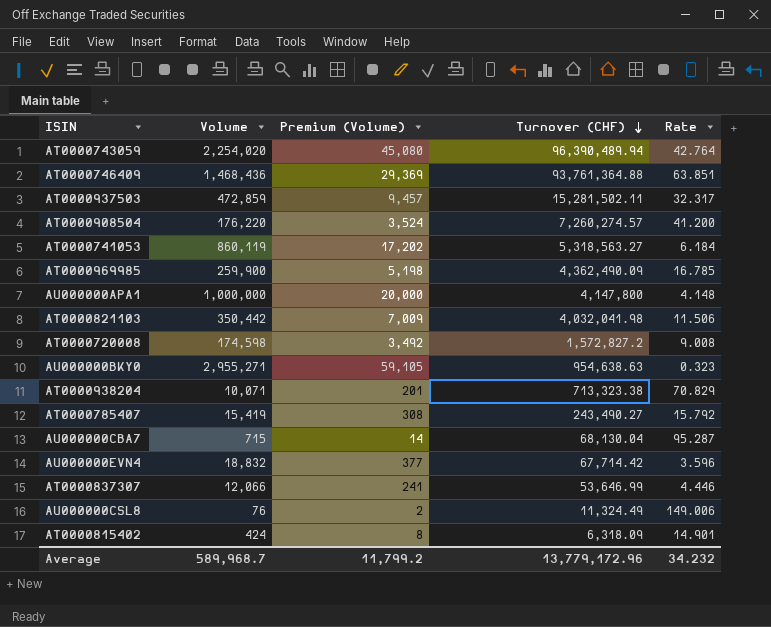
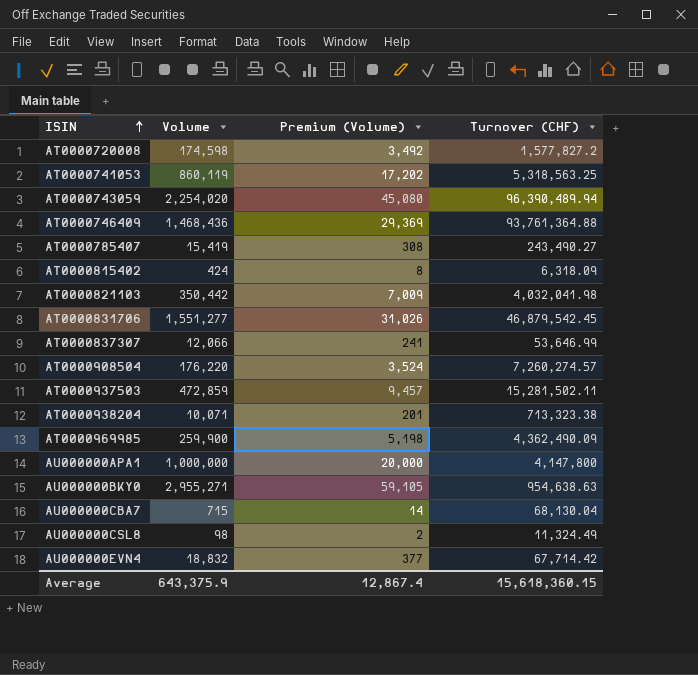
row order: Turnover (CHF) descending -> ISIN ascending
column Rate | formula: [Turnover (CHF)] / [Volume] -> none
AT0000720008 | Turnover (CHF): 1,572,827.2 -> 1,577,827.2
AT0000741053 | Turnover (CHF): 5,318,563.27 -> 5,318,563.25
row AT0000831706: none -> 1,551,277 | 31,026 | 46,879,542.45
AU000000CSL8 | Volume: 76 -> 98
Average | Volume: 589,968.7 -> 643,375.9
Average | Premium (Volume): 11,799.2 -> 12,867.4
Average | Turnover (CHF): 13,779,172.96 -> 15,618,360.15

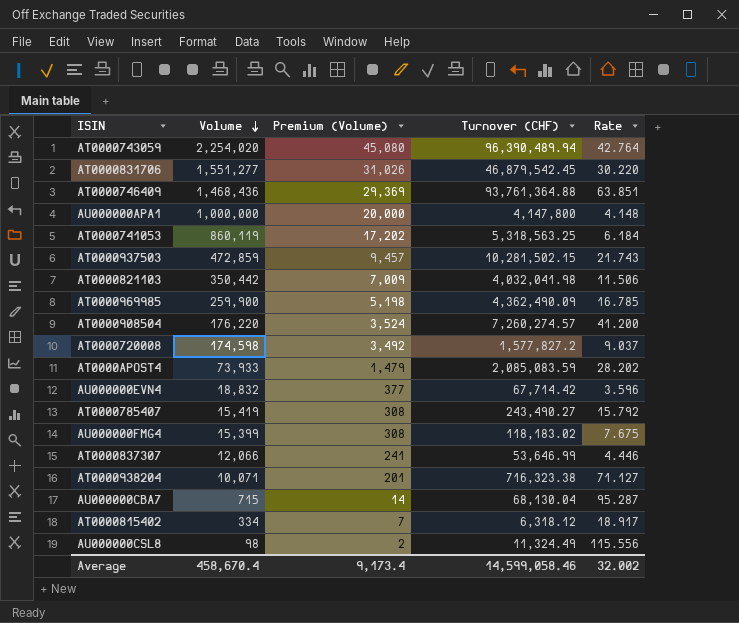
row order: ISIN ascending -> Volume descending
column Rate | formula: none -> [Turnover (CHF)] / [Volume]
row AU000000BKY0: 2,955,271 | 59,105 | 954,638.63 -> none
AT0000937503 | Turnover (CHF): 15,281,502.11 -> 10,281,502.15
row AT0000APOST4: none -> 73,933 | 1,479 | 2,085,083.59 | 28.202
row AU000000FMG4: none -> 15,399 | 308 | 118,183.02 | 7.675
AT0000938204 | Turnover (CHF): 713,323.38 -> 716,323.38
AT0000815402 | Volume: 424 -> 334
AT0000815402 | Premium (Volume): 8 -> 7
AT0000815402 | Turnover (CHF): 6,318.09 -> 6,318.12
Average | Volume: 643,375.9 -> 458,670.4
Average | Premium (Volume): 12,867.4 -> 9,173.4
Average | Turnover (CHF): 15,618,360.15 -> 14,599,058.46

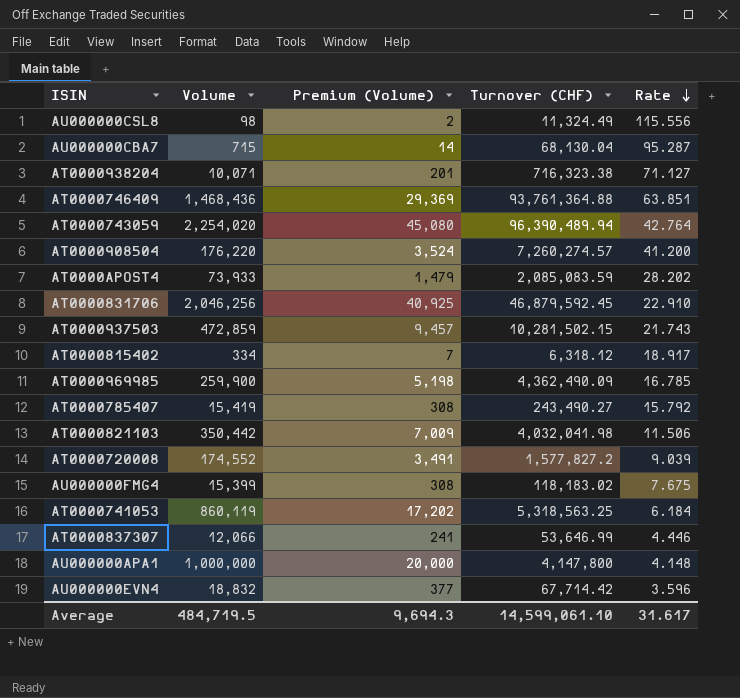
row order: Volume descending -> Rate descending
AT0000831706 | Volume: 1,551,277 -> 2,046,256
AT0000831706 | Premium (Volume): 31,026 -> 40,925
AT0000831706 | Turnover (CHF): 46,879,542.45 -> 46,879,592.45
AT0000831706 | Rate: 30.220 -> 22.910
AT0000720008 | Volume: 174,598 -> 174,552
AT0000720008 | Premium (Volume): 3,492 -> 3,491
AT0000720008 | Rate: 9.037 -> 9.039
Average | Volume: 458,670.4 -> 484,719.5
Average | Premium (Volume): 9,173.4 -> 9,694.3
Average | Turnover (CHF): 14,599,058.46 -> 14,599,061.10
Average | Rate: 32.002 -> 31.617

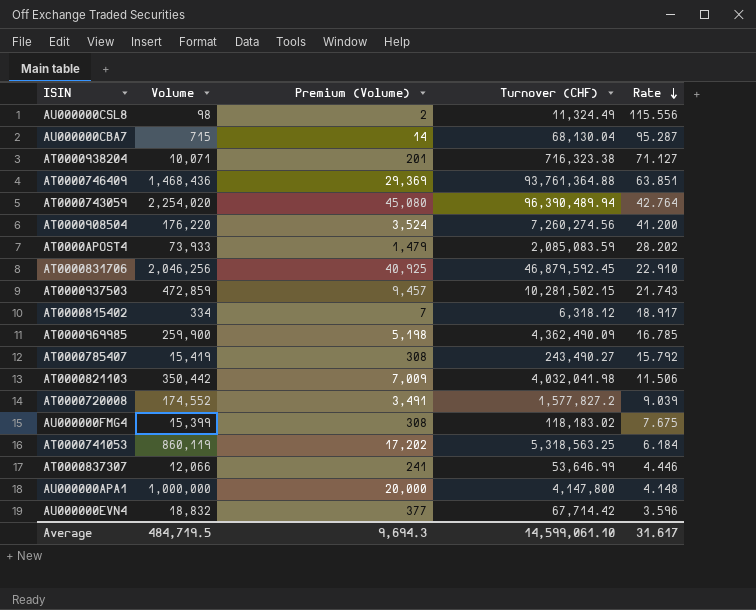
AT0000908504 | Turnover (CHF): 7,260,274.57 -> 7,260,274.56

